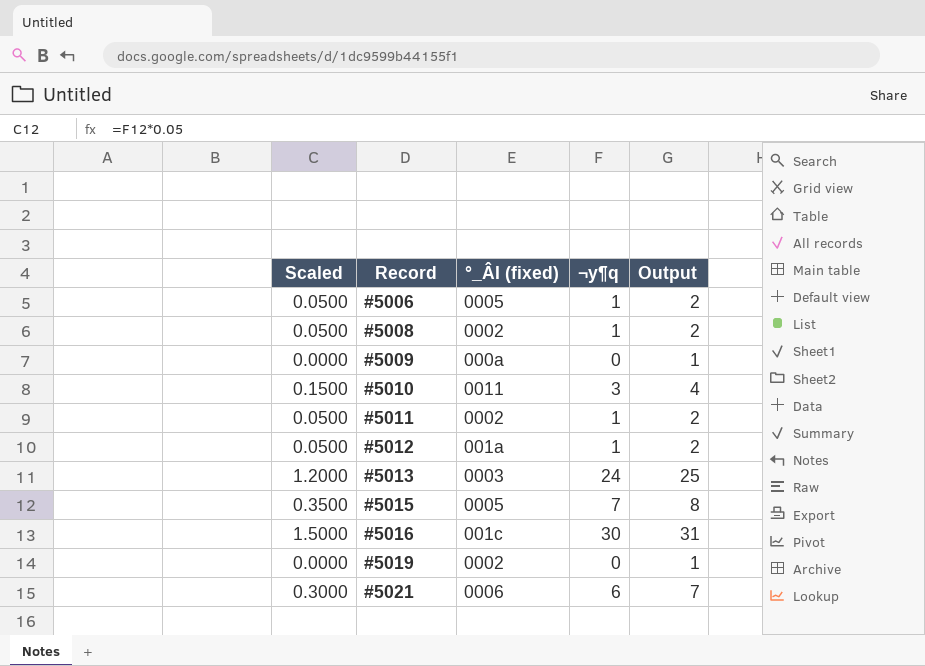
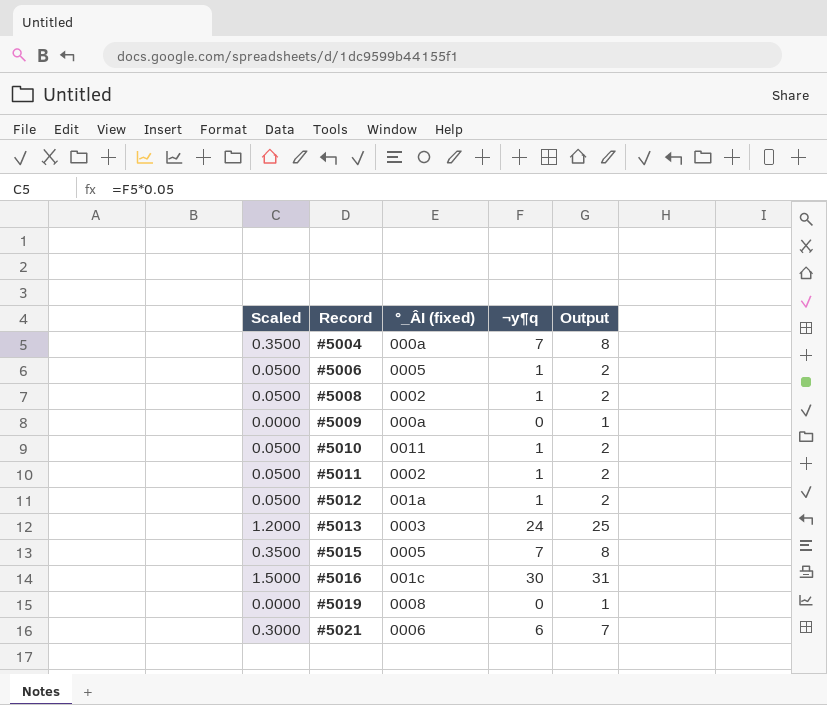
row #5004: none -> 0.3500 | 000a | 7 | 8
#5010 | Scaled: 0.1500 -> 0.0500
#5010 | ¬y¶q: 3 -> 1
#5010 | Output: 4 -> 2
#5019 | °_ÂI (fixed): 0002 -> 0008

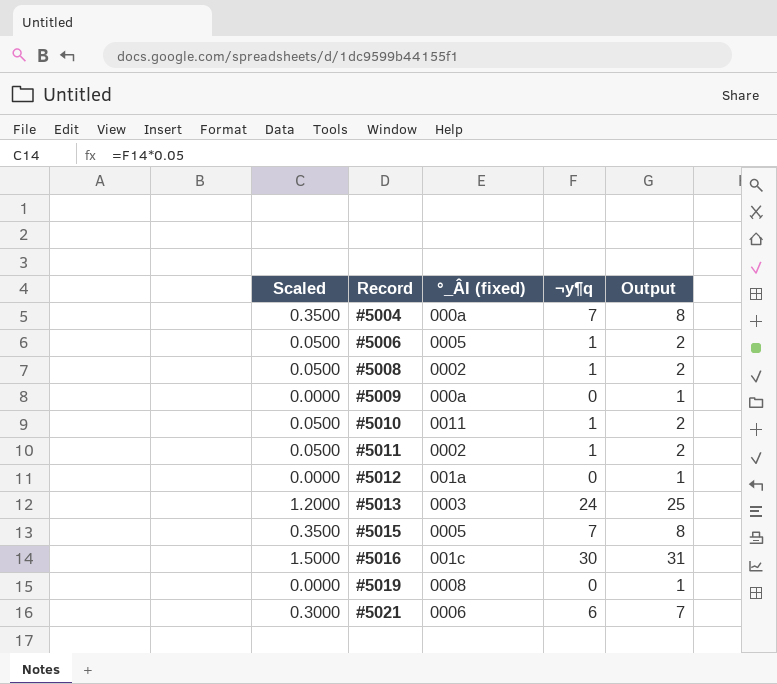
#5012 | Scaled: 0.0500 -> 0.0000
#5012 | ¬y¶q: 1 -> 0
#5012 | Output: 2 -> 1

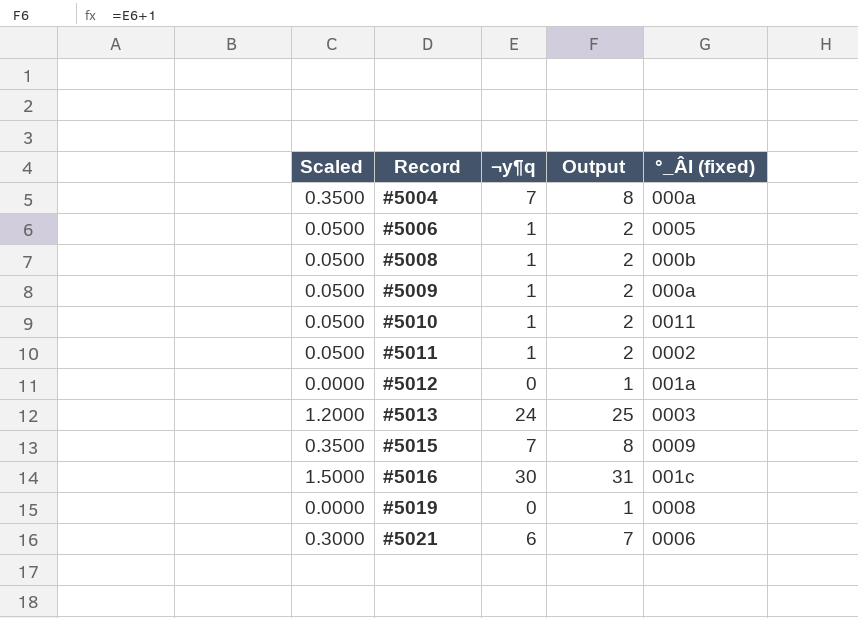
column °_ÂI (fixed) | position: 3 -> 5
#5008 | °_ÂI (fixed): 0002 -> 000b
#5009 | Scaled: 0.0000 -> 0.0500
#5009 | ¬y¶q: 0 -> 1
#5009 | Output: 1 -> 2
#5015 | °_ÂI (fixed): 0005 -> 0009

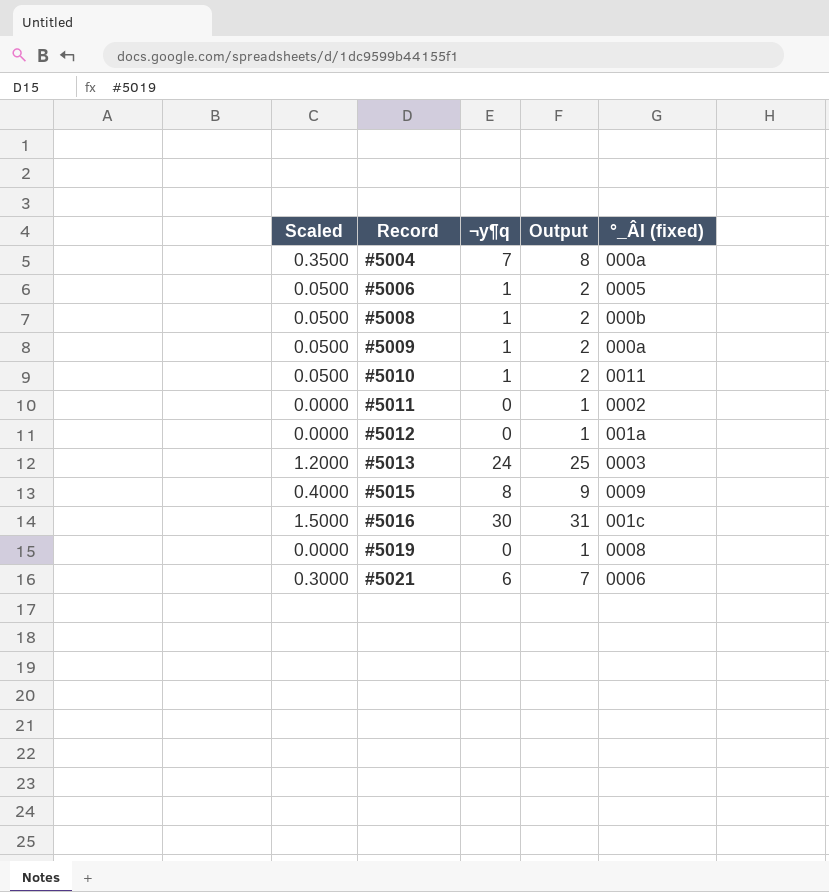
#5011 | Scaled: 0.0500 -> 0.0000
#5011 | ¬y¶q: 1 -> 0
#5011 | Output: 2 -> 1
#5015 | Scaled: 0.3500 -> 0.4000
#5015 | ¬y¶q: 7 -> 8
#5015 | Output: 8 -> 9

